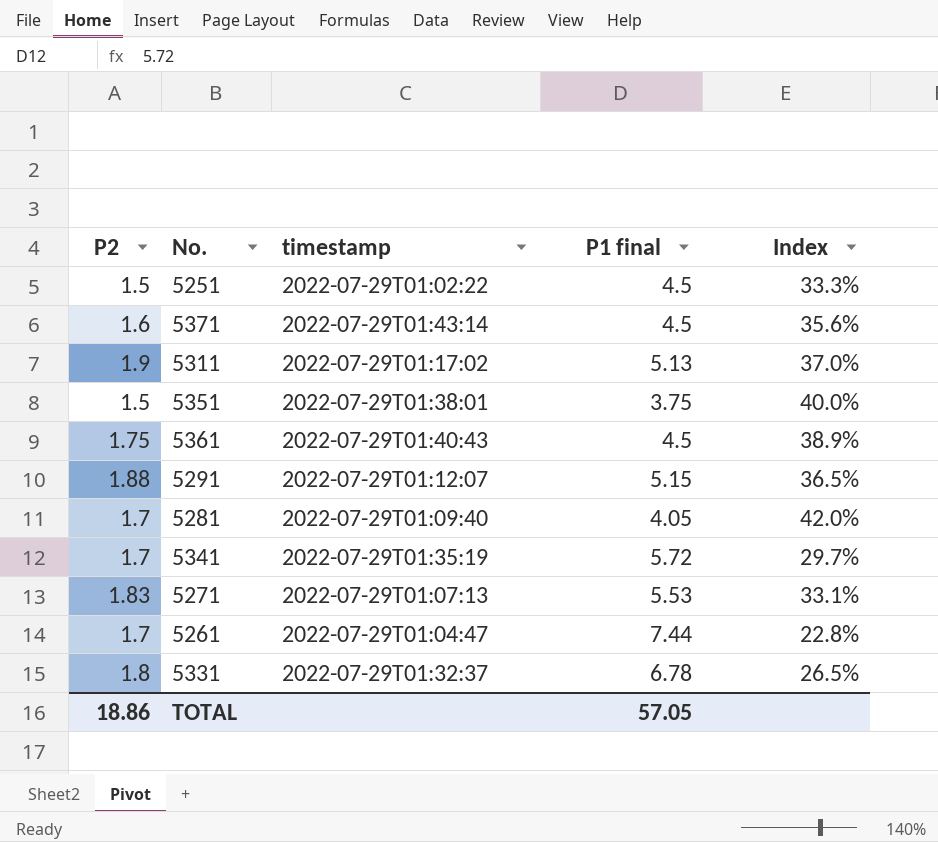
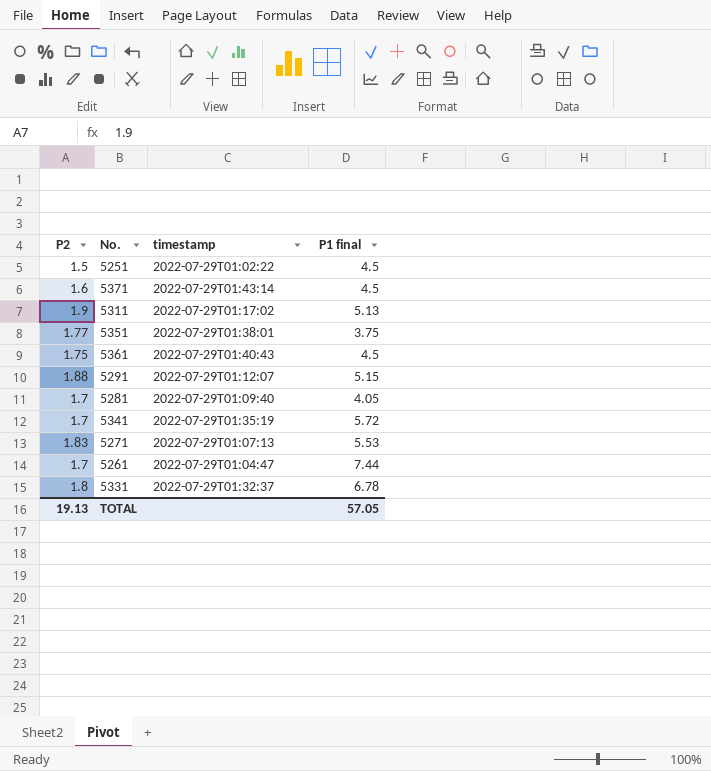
column Index | formula: [P2] / [P1 final] -> none
5351 | P2: 1.5 -> 1.77
TOTAL | P2: 18.86 -> 19.13

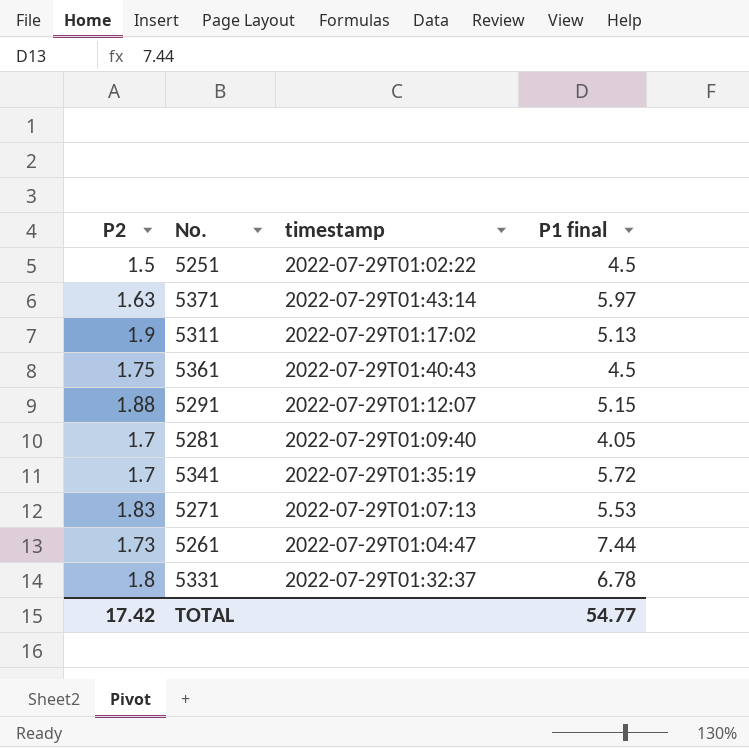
row 5351: 1.77 | 2022-07-29T01:38:01 | 3.75 -> none
5371 | P2: 1.6 -> 1.63
5371 | P1 final: 4.5 -> 5.97
5261 | P2: 1.7 -> 1.73
TOTAL | P2: 19.13 -> 17.42
TOTAL | P1 final: 57.05 -> 54.77

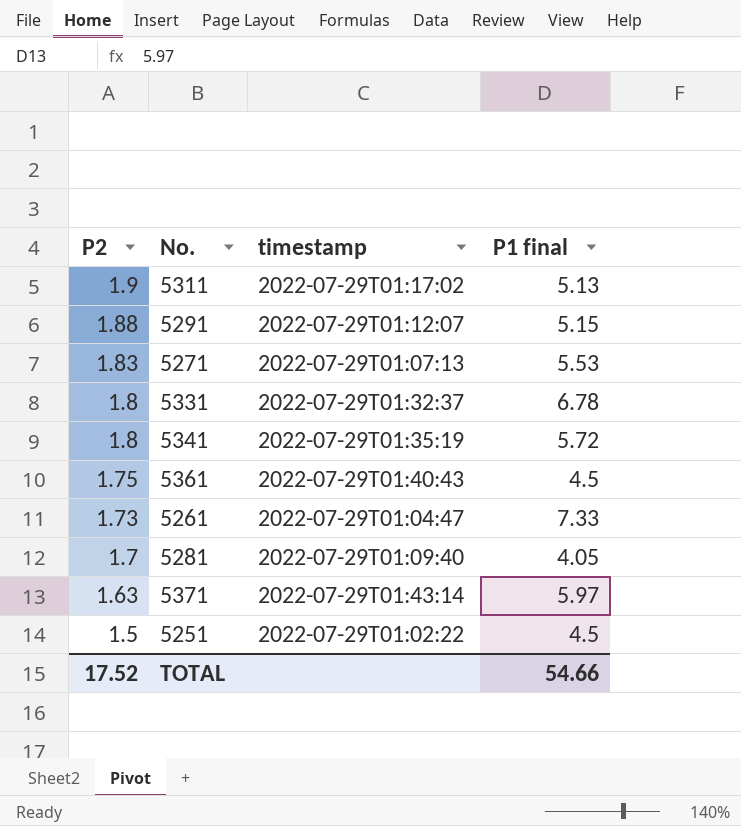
row order: none -> P2 descending
5341 | P2: 1.7 -> 1.8
5261 | P1 final: 7.44 -> 7.33
TOTAL | P2: 17.42 -> 17.52
TOTAL | P1 final: 54.77 -> 54.66

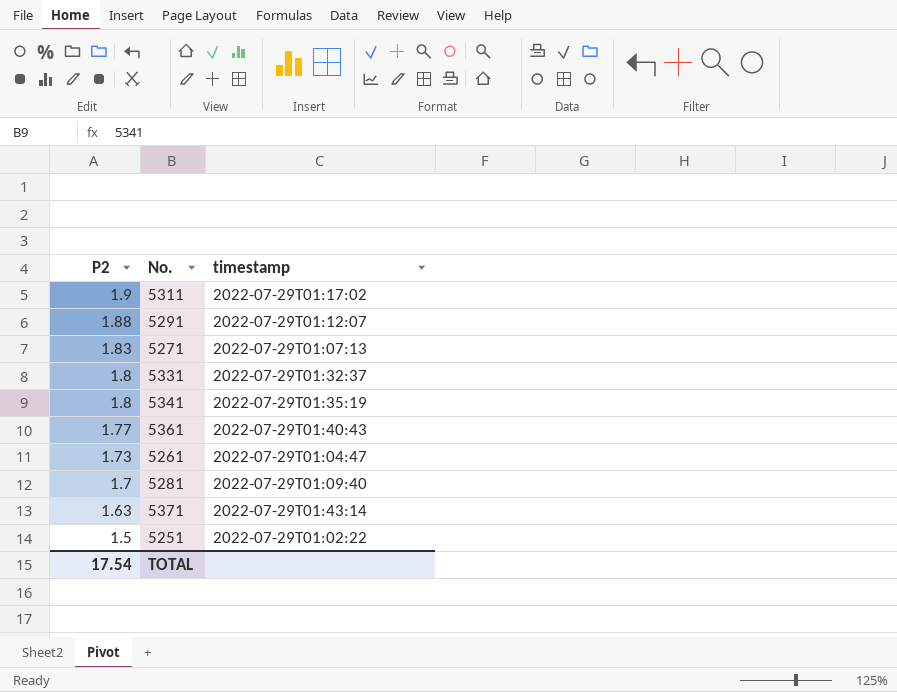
column P1 final | position: 4 -> none
5361 | P2: 1.75 -> 1.77
TOTAL | P2: 17.52 -> 17.54

